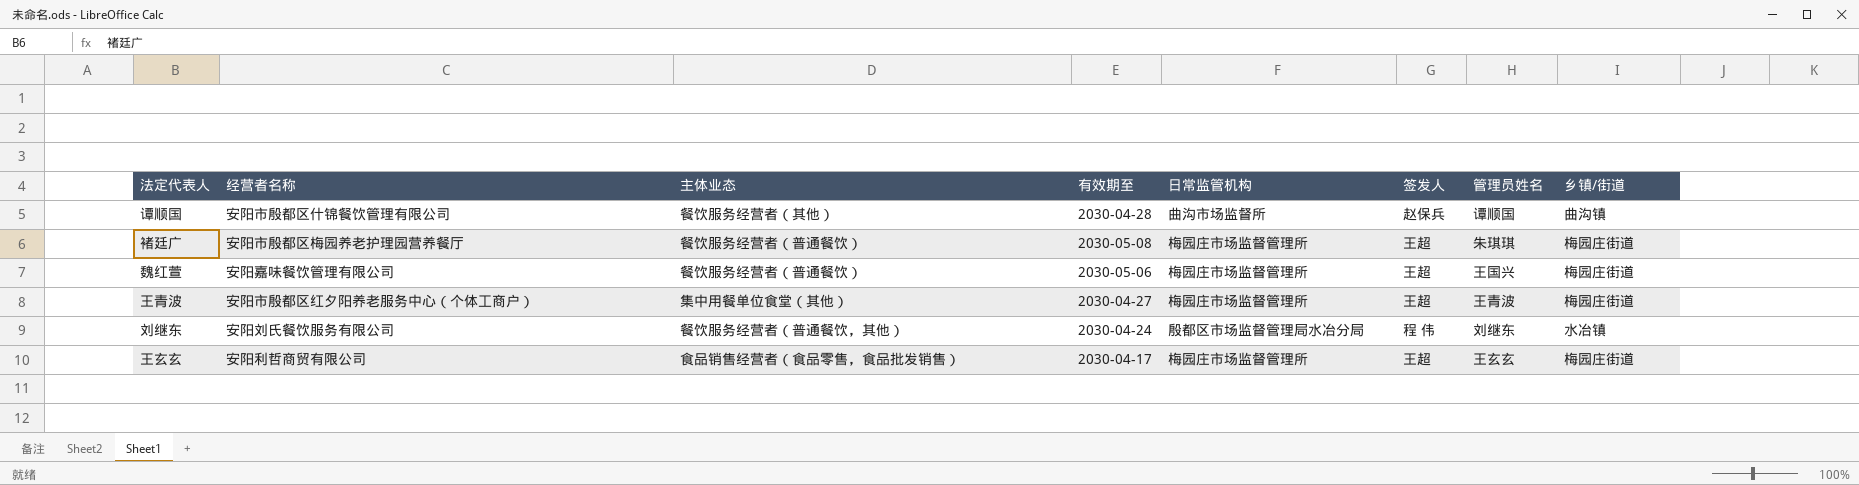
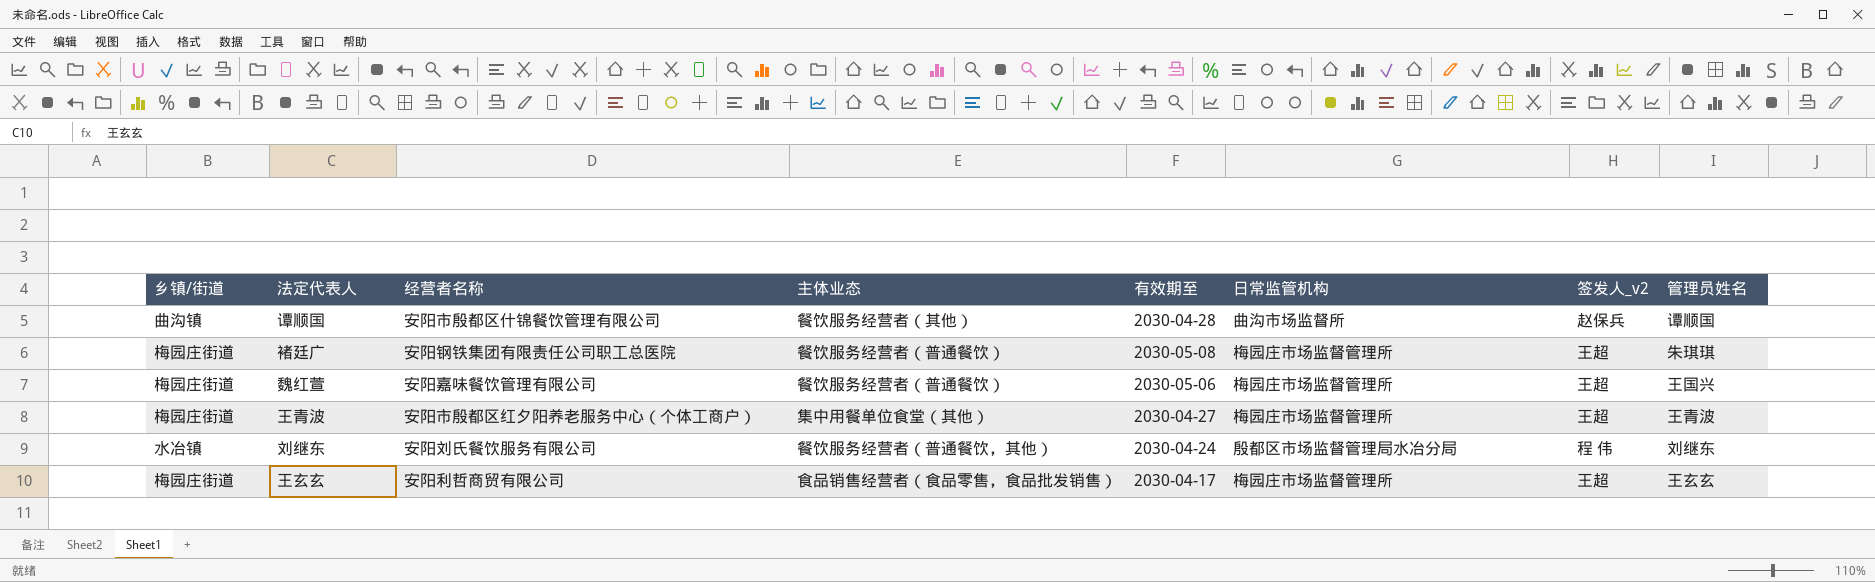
column 乡镇/街道 | position: 8 -> 1
column name: 签发人 -> 签发人_v2
褚廷广 | 经营者名称: 安阳市殷都区梅园养老护理园营养餐厅 -> 安阳钢铁集团有限责任公司职工总医院

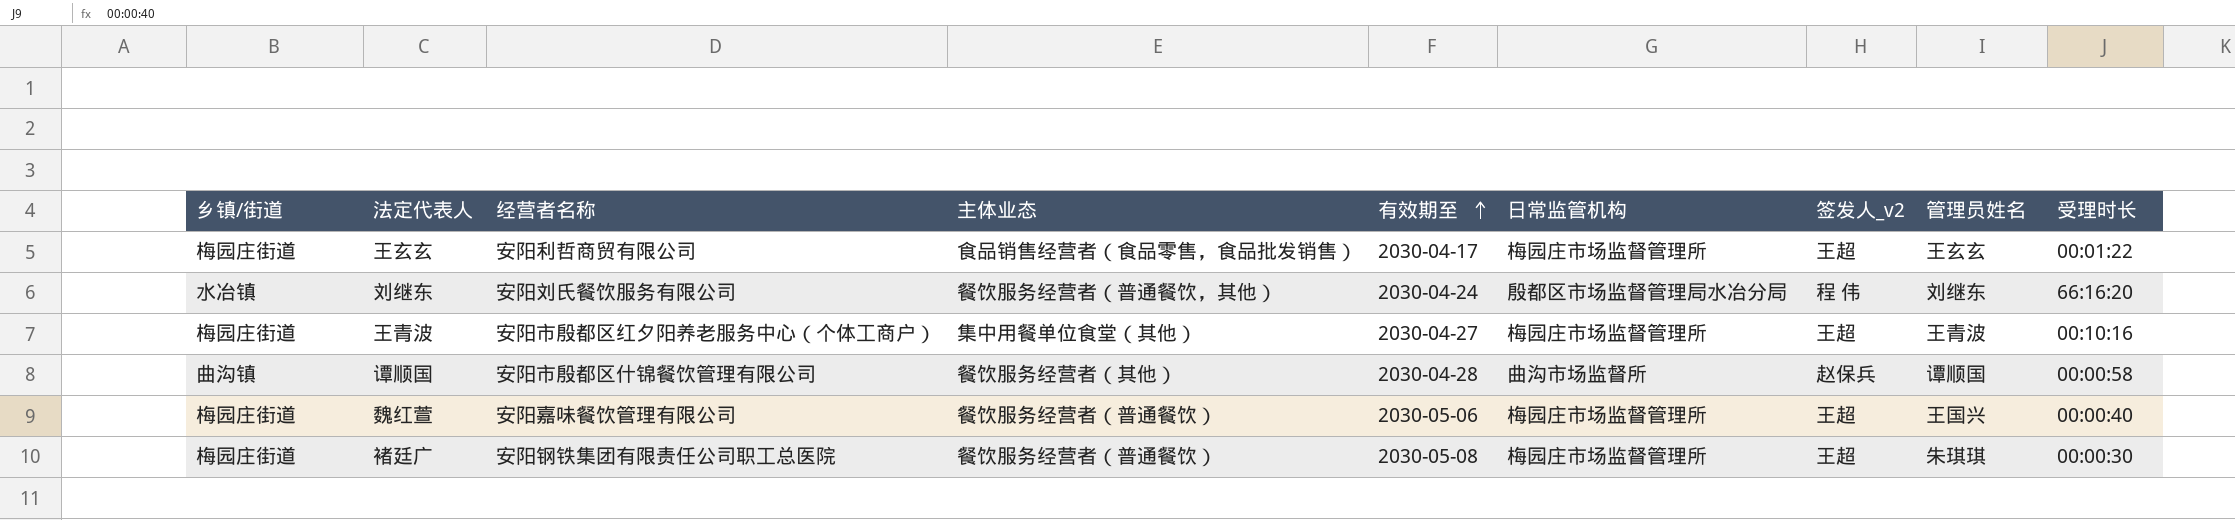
row order: none -> 有效期至 ascending
column 受理时长 | position: none -> 9

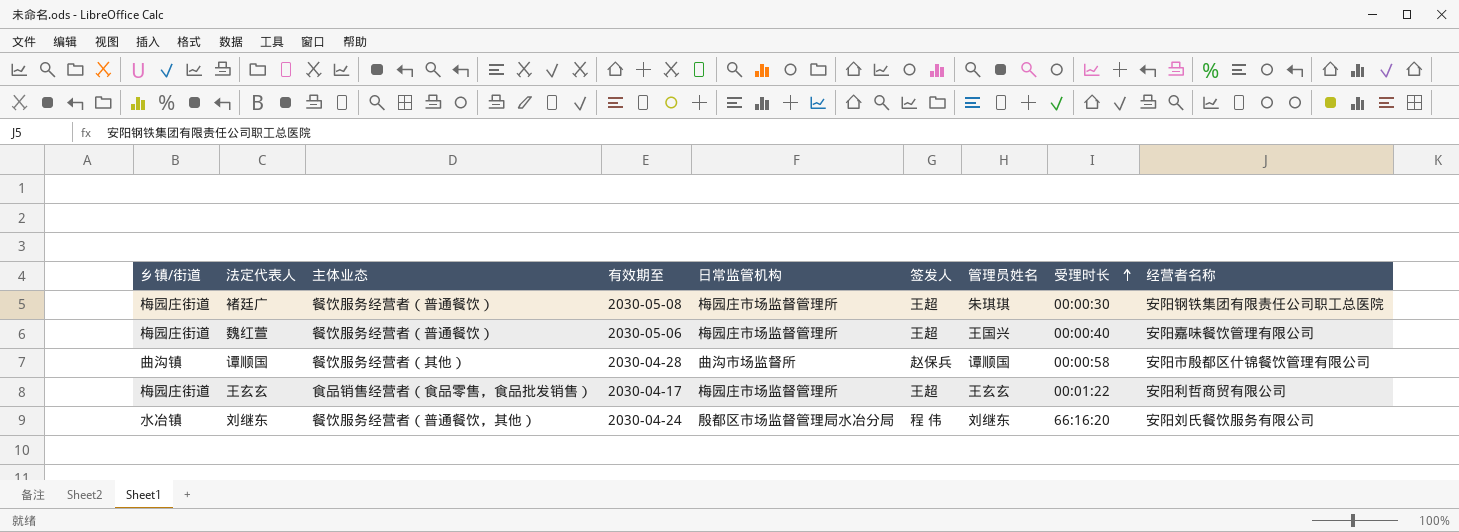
row order: 有效期至 ascending -> 受理时长 ascending
column name: 签发人_v2 -> 签发人
column 经营者名称 | position: 3 -> 9
row 王青波: 梅园庄街道 | 安阳市殷都区红夕阳养老服务中心（个体工商户） | 集中用餐单位食堂（其他） | 2030-04-27 | 梅园庄市场监督管理所 | 王超 | 王青波 | 00:10:16 -> none

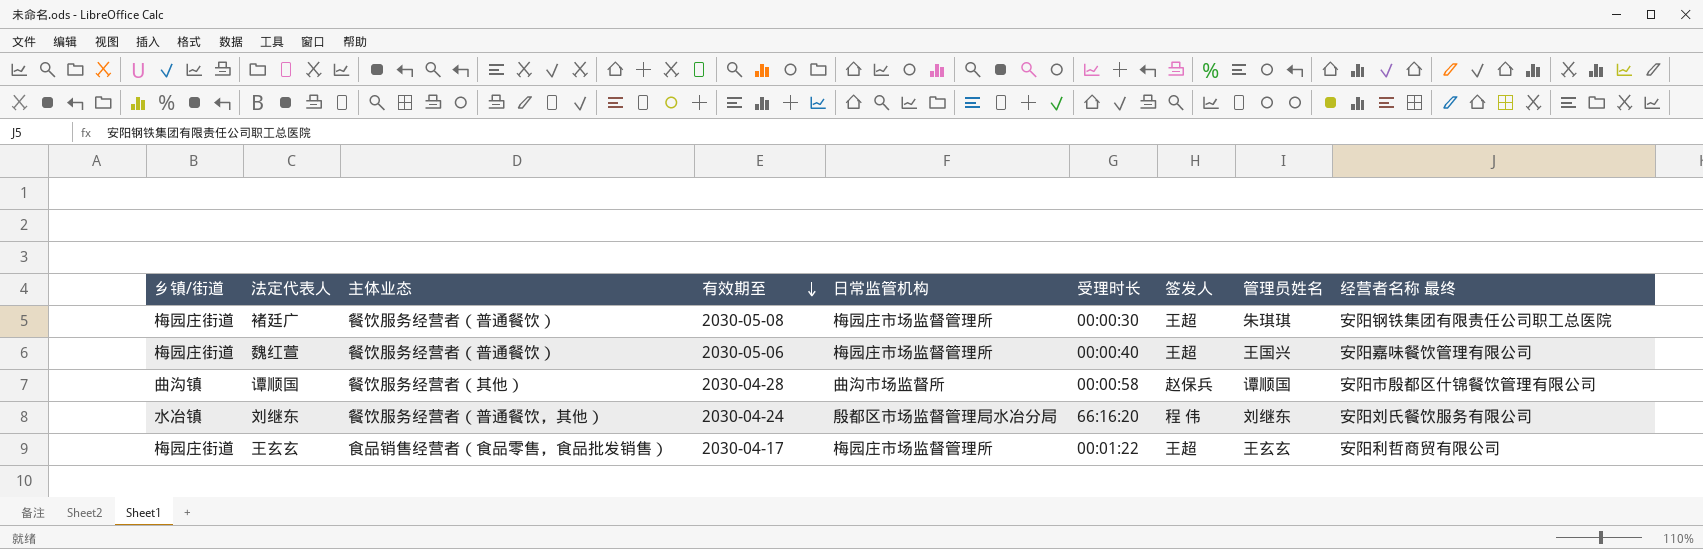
row order: 受理时长 ascending -> 有效期至 descending
column 受理时长 | position: 8 -> 6
column name: 经营者名称 -> 经营者名称 最终

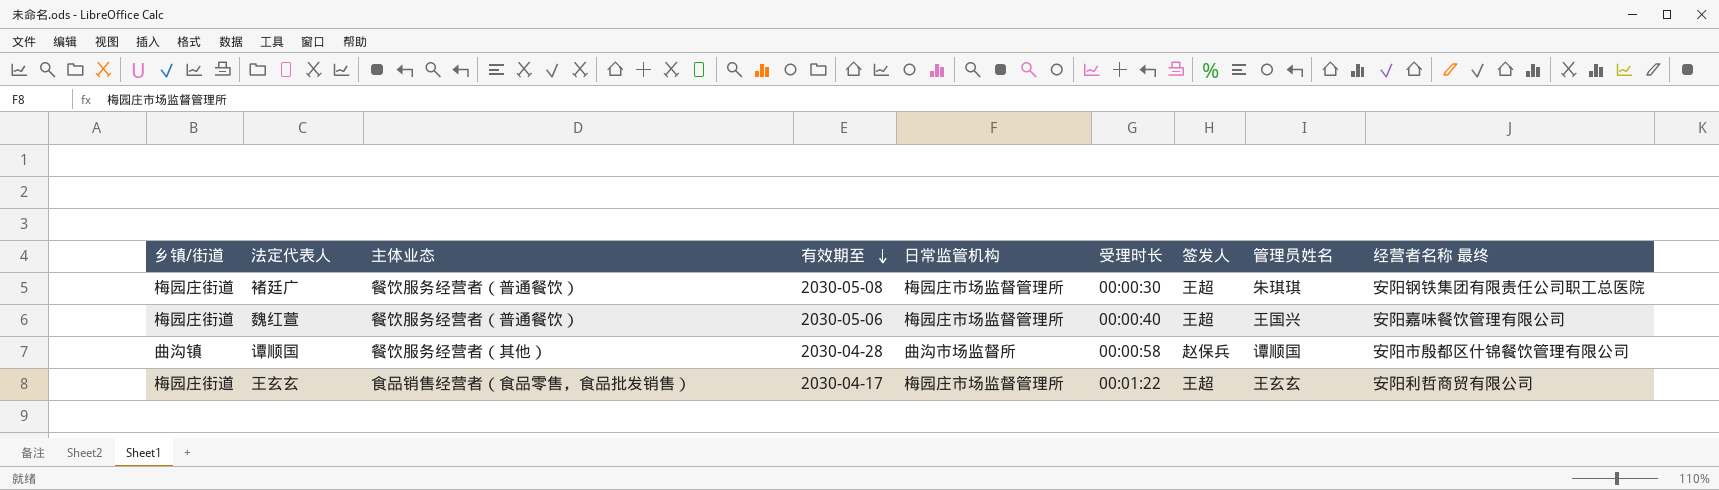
row 刘继东: 水冶镇 | 餐饮服务经营者（普通餐饮，其他） | 2030-04-24 | 殷都区市场监督管理局水冶分局 | 66:16:20 | 程 伟 | 刘继东 | 安阳刘氏餐饮服务有限公司 -> none

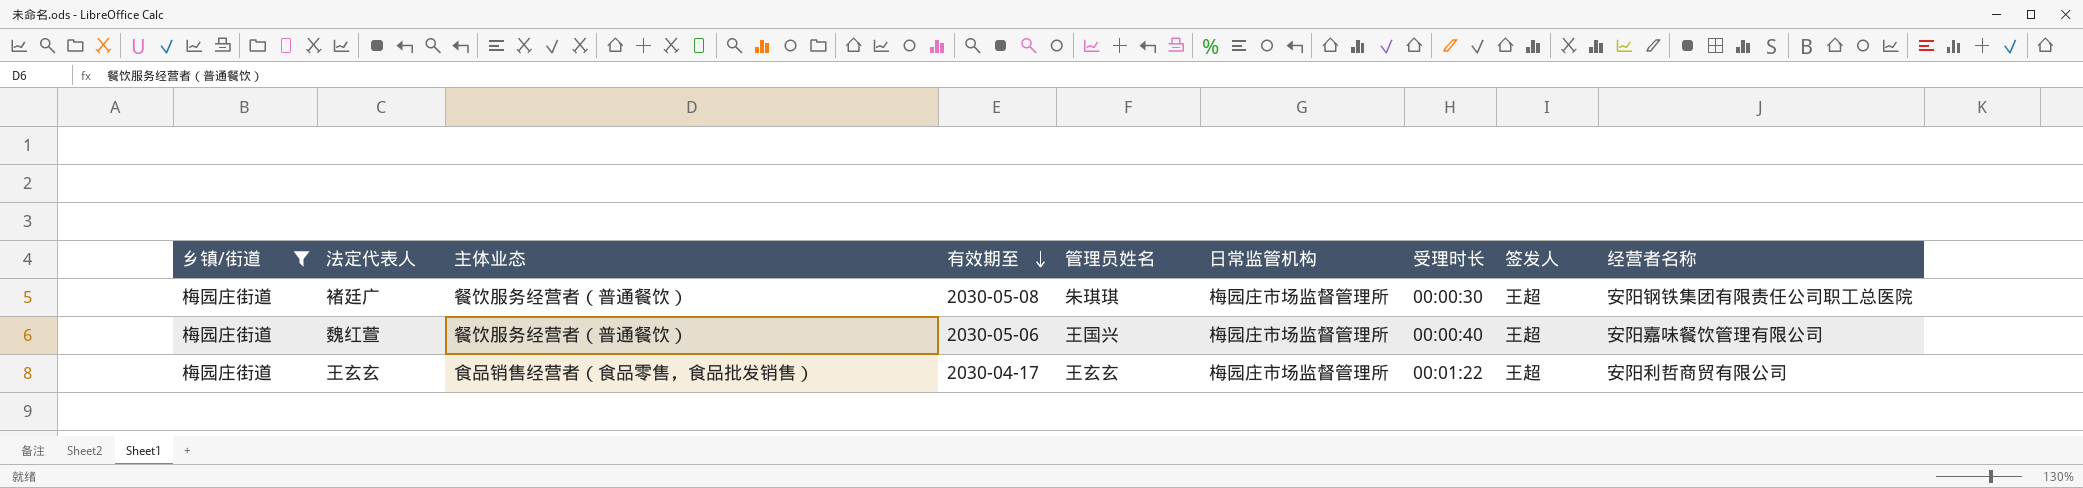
filter: none -> 乡镇/街道 = 梅园庄街道
column 管理员姓名 | position: 8 -> 5
column name: 经营者名称 最终 -> 经营者名称

